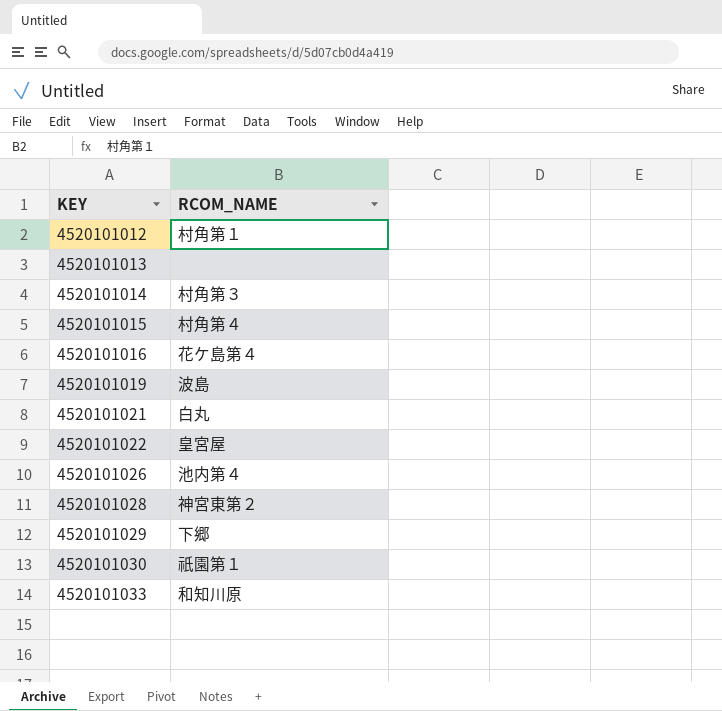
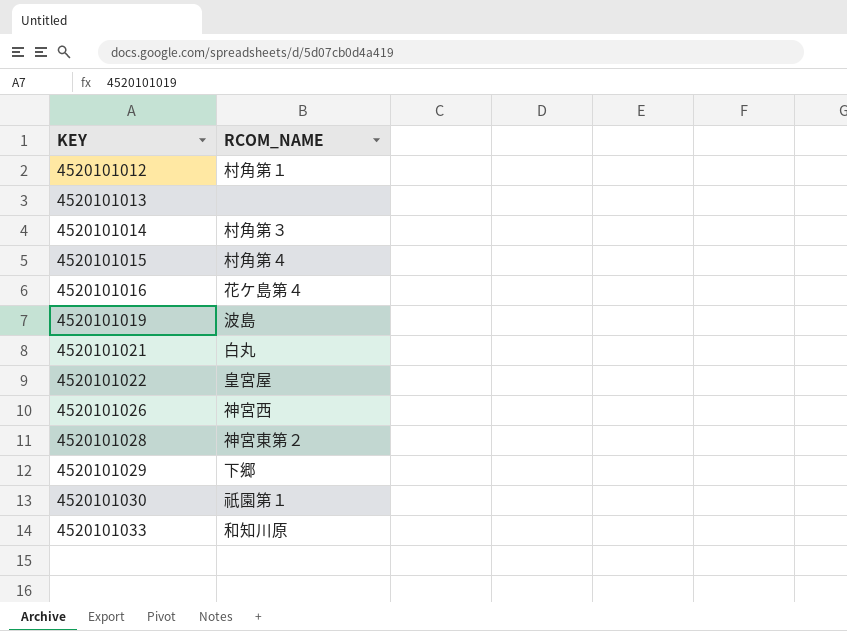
4520101026 | RCOM_NAME: 池内第４ -> 神宮西

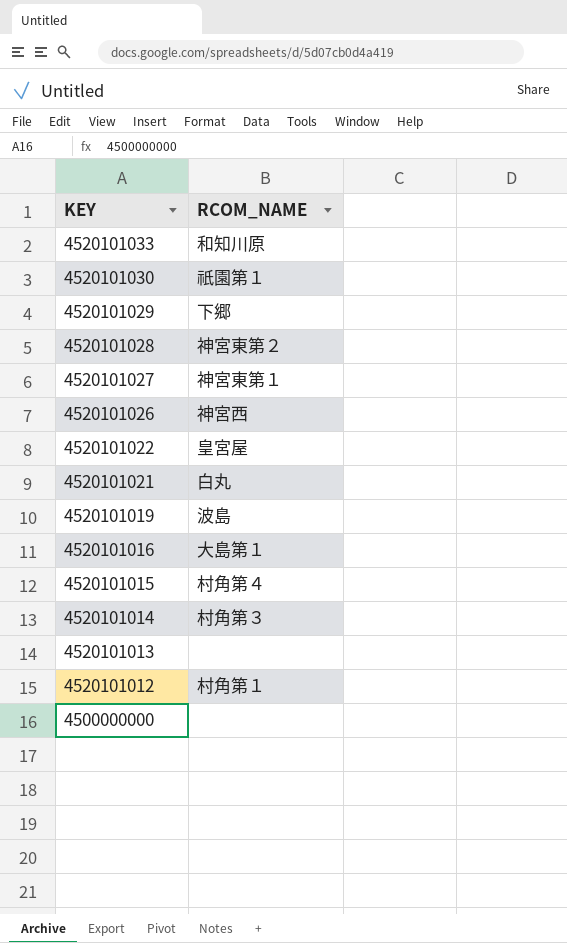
row order: KEY ascending -> KEY descending
row 4520101027: none -> 神宮東第１
4520101016 | RCOM_NAME: 花ケ島第４ -> 大島第１
row 4500000000: none -> none

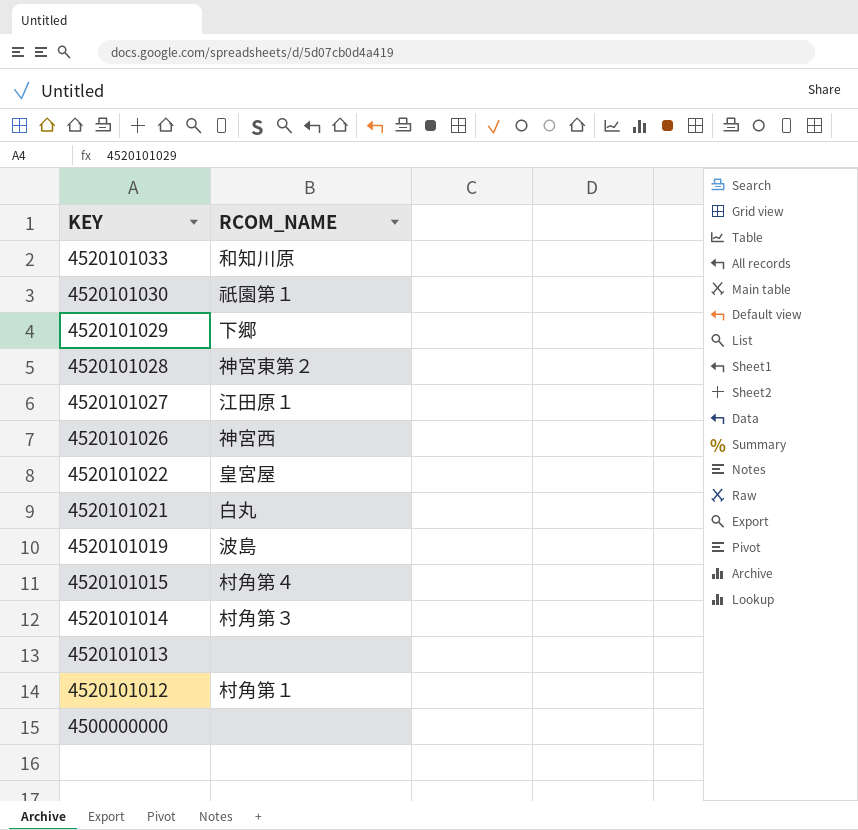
row 4520101016: 大島第１ -> none
4520101027 | RCOM_NAME: 神宮東第１ -> 江田原１

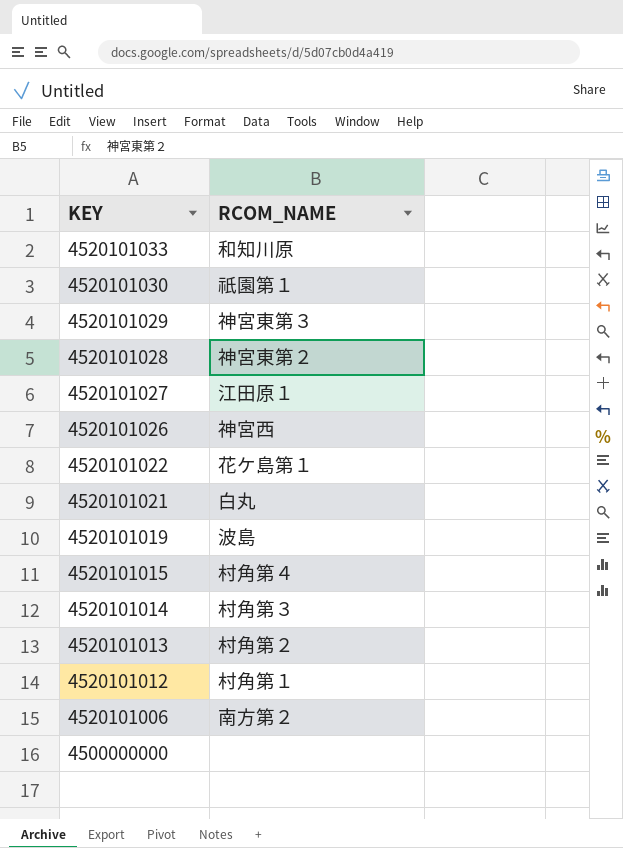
4520101029 | RCOM_NAME: 下郷 -> 神宮東第３
4520101022 | RCOM_NAME: 皇宮屋 -> 花ケ島第１
4520101013 | RCOM_NAME: none -> 村角第２
row 4520101006: none -> 南方第２

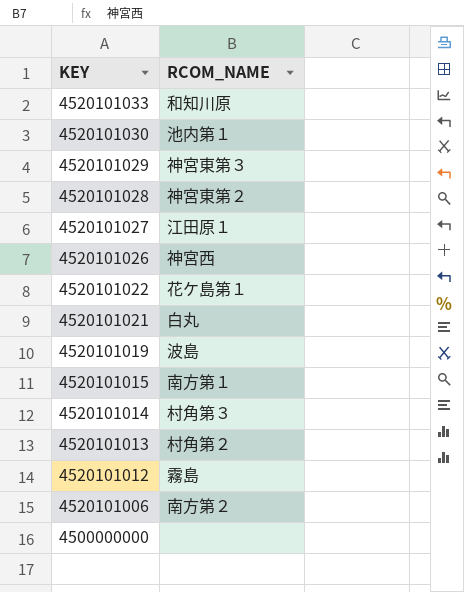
4520101030 | RCOM_NAME: 祇園第１ -> 池内第１
4520101015 | RCOM_NAME: 村角第４ -> 南方第１
4520101012 | RCOM_NAME: 村角第１ -> 霧島

